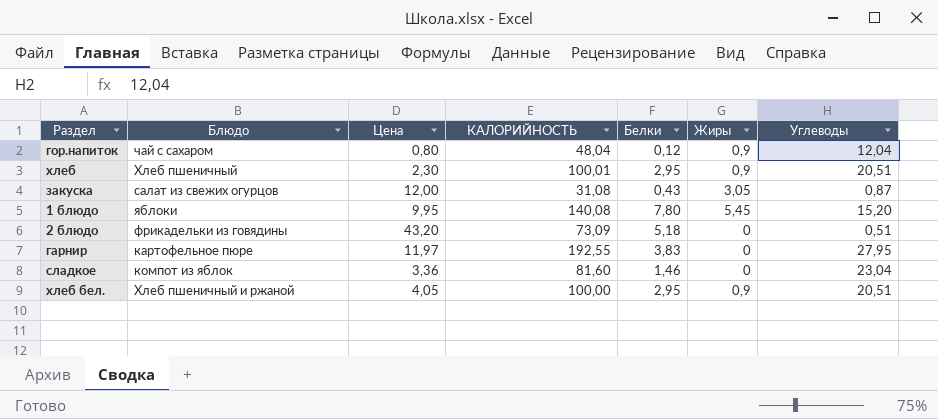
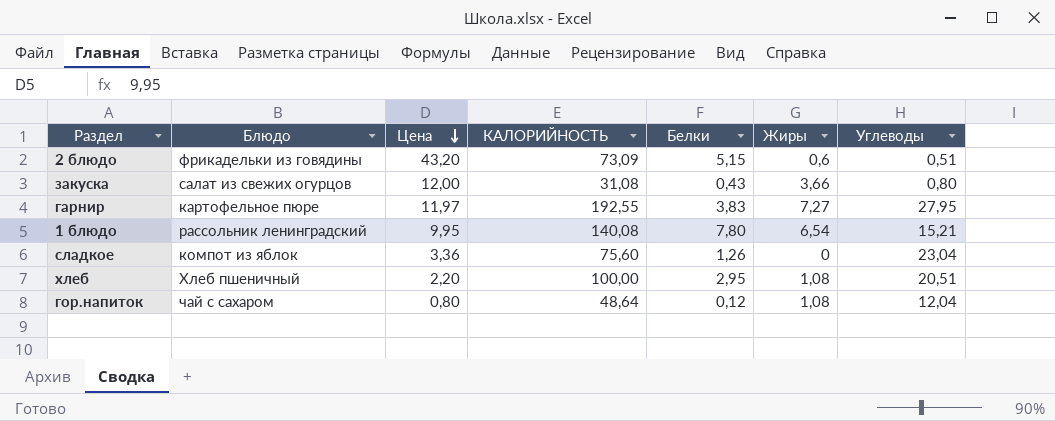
row order: none -> Цена descending
row хлеб бел.: Хлеб пшеничный и ржаной | 4,05 | 100,00 | 2,95 | 0,9 | 20,51 -> none
2 блюдо | Белки: 5,18 -> 5,15
2 блюдо | Жиры: 0 -> 0,6
закуска | Жиры: 3,05 -> 3,66
закуска | Углеводы: 0,87 -> 0,80
гарнир | Жиры: 0 -> 7,27
1 блюдо | Блюдо: яблоки -> рассольник ленинградский
1 блюдо | Жиры: 5,45 -> 6,54
1 блюдо | Углеводы: 15,20 -> 15,21
сладкое | КАЛОРИЙНОСТЬ: 81,60 -> 75,60
сладкое | Белки: 1,46 -> 1,26
хлеб | Цена: 2,30 -> 2,20
хлеб | КАЛОРИЙНОСТЬ: 100,01 -> 100,00
хлеб | Жиры: 0,9 -> 1,08
гор.напиток | КАЛОРИЙНОСТЬ: 48,04 -> 48,64
гор.напиток | Жиры: 0,9 -> 1,08

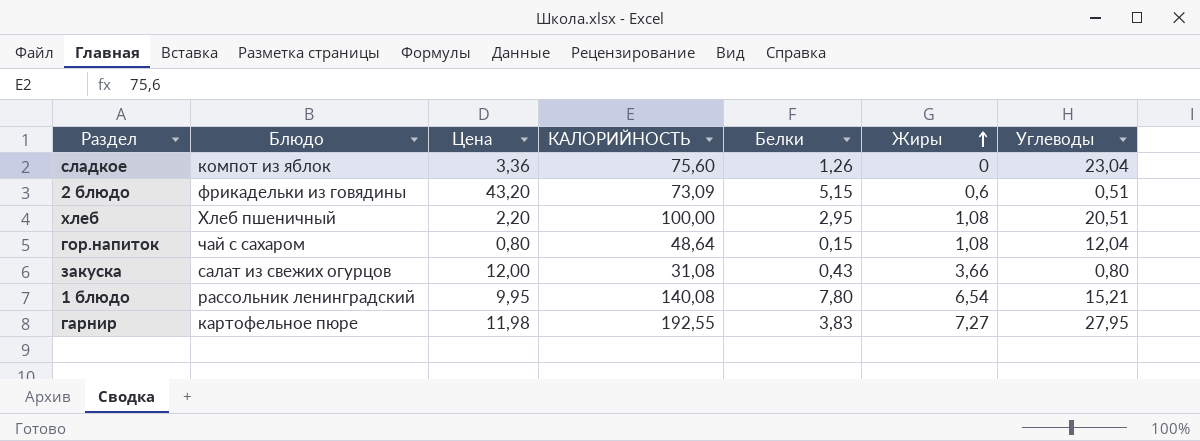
row order: Цена descending -> Жиры ascending
гор.напиток | Белки: 0,12 -> 0,15
гарнир | Цена: 11,97 -> 11,98

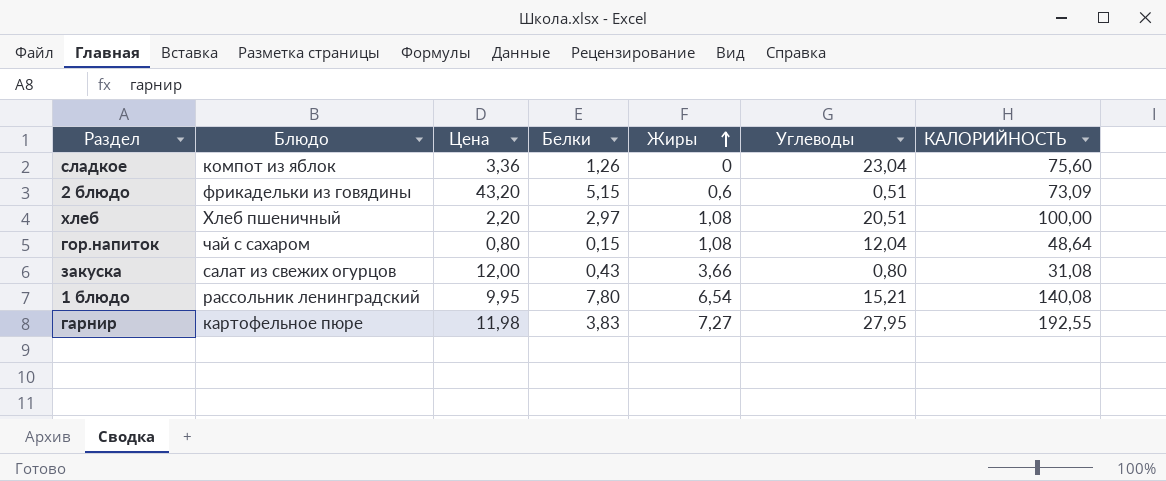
column КАЛОРИЙНОСТЬ | position: 4 -> 7
хлеб | Белки: 2,95 -> 2,97

